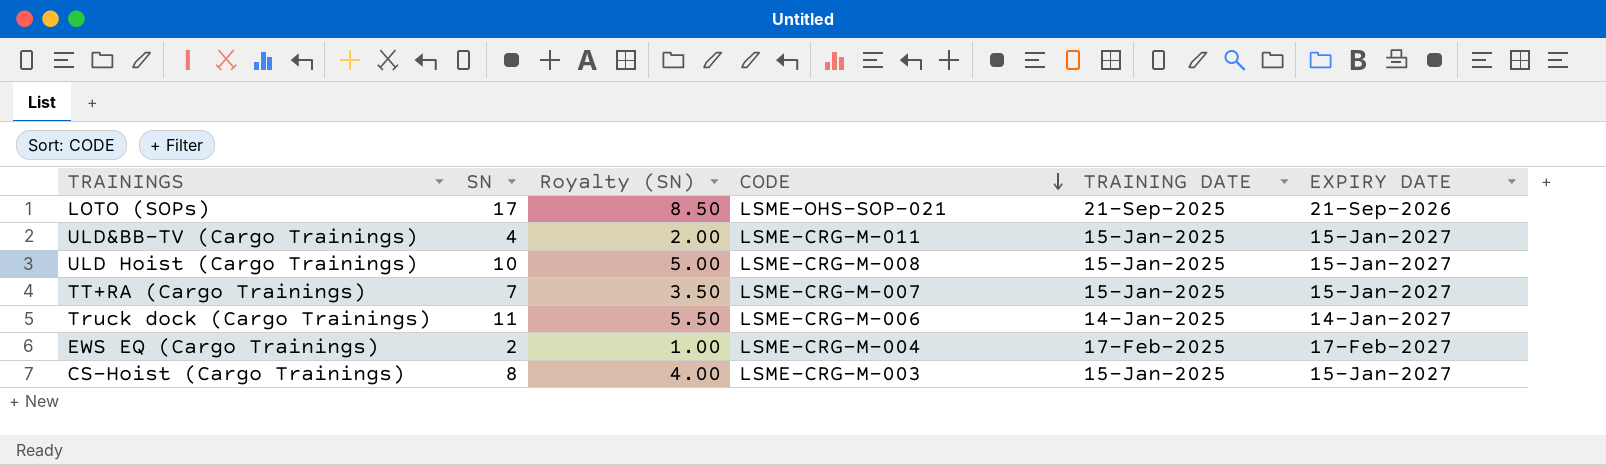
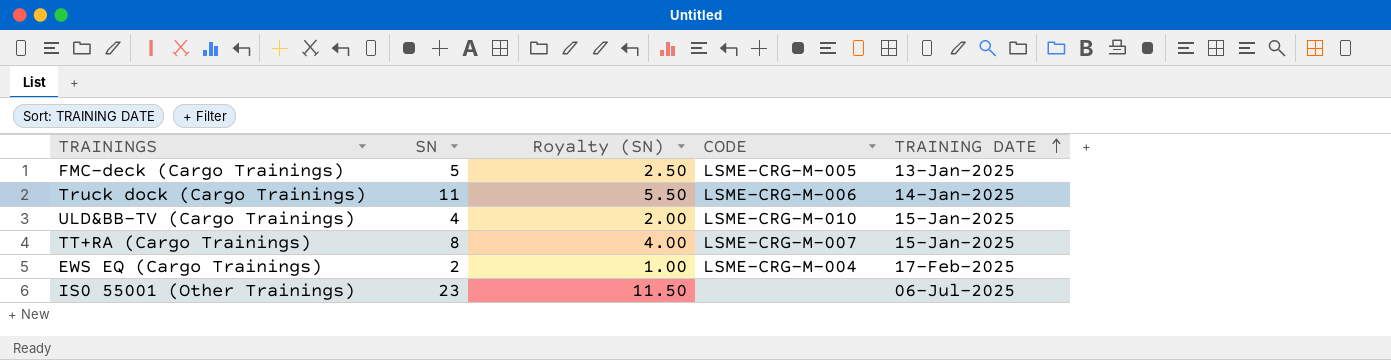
row order: CODE descending -> TRAINING DATE ascending
column EXPIRY DATE | position: 6 -> none
row LOTO (SOPs): 17 | 8.50 | LSME-OHS-SOP-021 | 21-Sep-2025 | 21-Sep-2026 -> none
row ULD Hoist (Cargo Trainings): 10 | 5.00 | LSME-CRG-M-008 | 15-Jan-2025 | 15-Jan-2027 -> none
row CS-Hoist (Cargo Trainings): 8 | 4.00 | LSME-CRG-M-003 | 15-Jan-2025 | 15-Jan-2027 -> none
row FMC-deck (Cargo Trainings): none -> 5 | 2.50 | LSME-CRG-M-005 | 13-Jan-2025
ULD&BB-TV (Cargo Trainings) | CODE: LSME-CRG-M-011 -> LSME-CRG-M-010
TT+RA (Cargo Trainings) | SN: 7 -> 8
TT+RA (Cargo Trainings) | Royalty (SN): 3.50 -> 4.00
row IS0 55001 (Other Trainings): none -> 23 | 11.50 | none | 06-Jul-2025

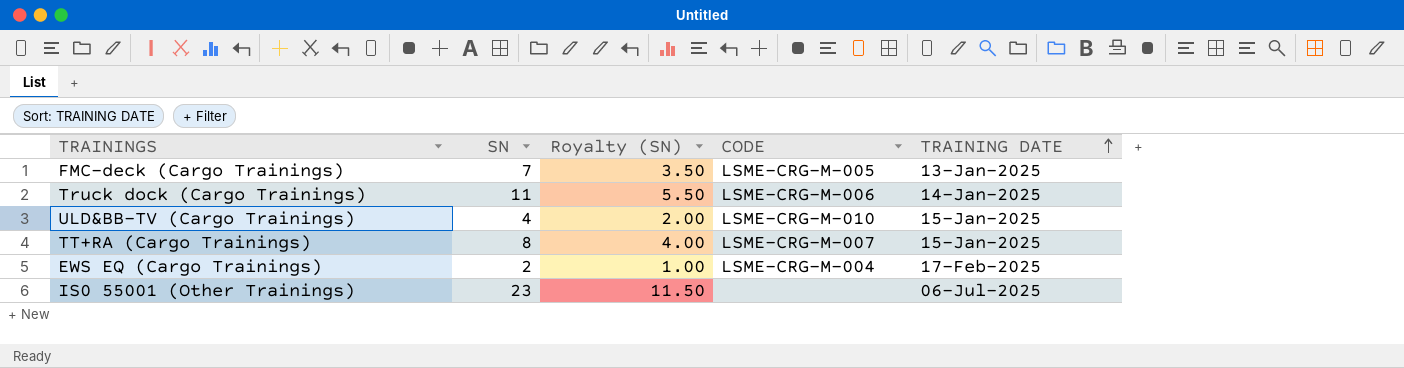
FMC-deck (Cargo Trainings) | SN: 5 -> 7
FMC-deck (Cargo Trainings) | Royalty (SN): 2.50 -> 3.50

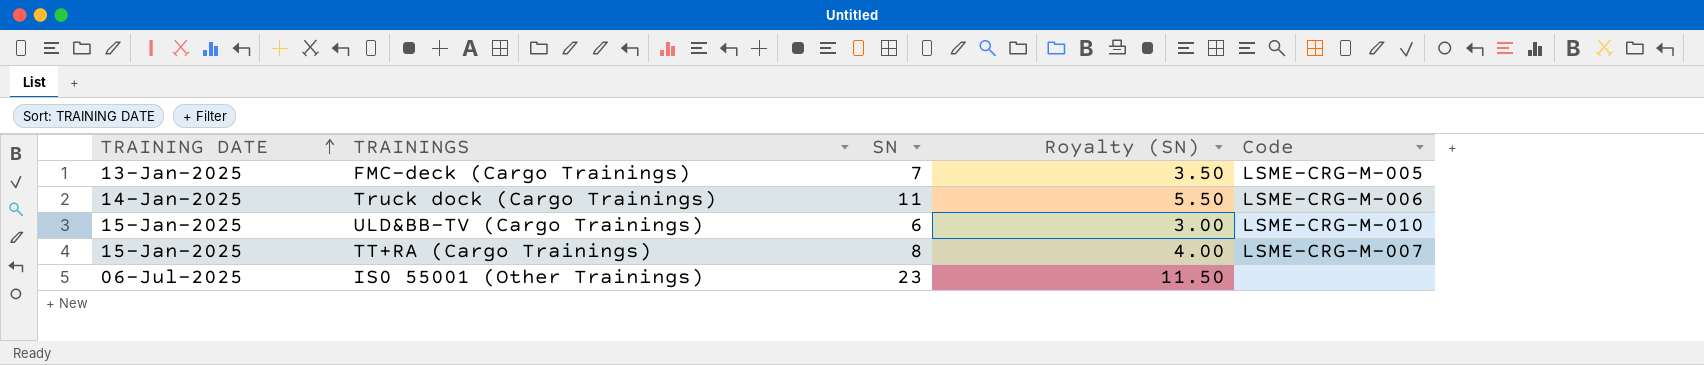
column TRAINING DATE | position: 5 -> 1
column name: CODE -> Code
row EWS EQ (Cargo Trainings): 2 | 1.00 | LSME-CRG-M-004 | 17-Feb-2025 -> none
ULD&BB-TV (Cargo Trainings) | SN: 4 -> 6
ULD&BB-TV (Cargo Trainings) | Royalty (SN): 2.00 -> 3.00

